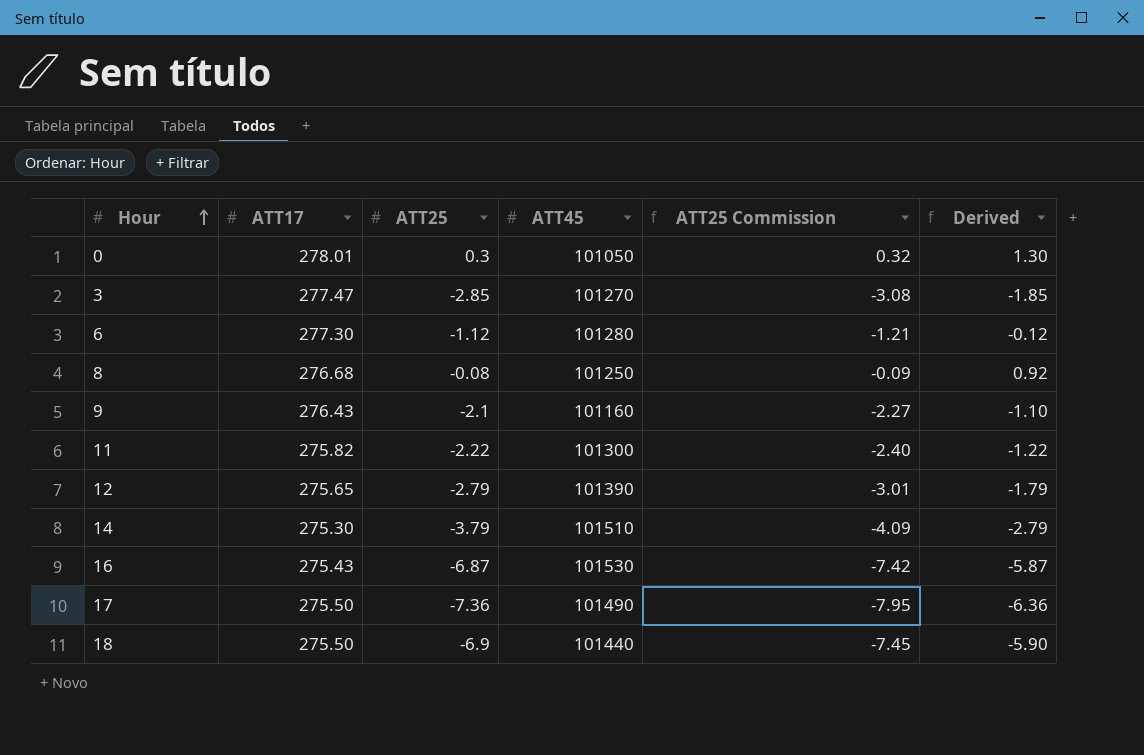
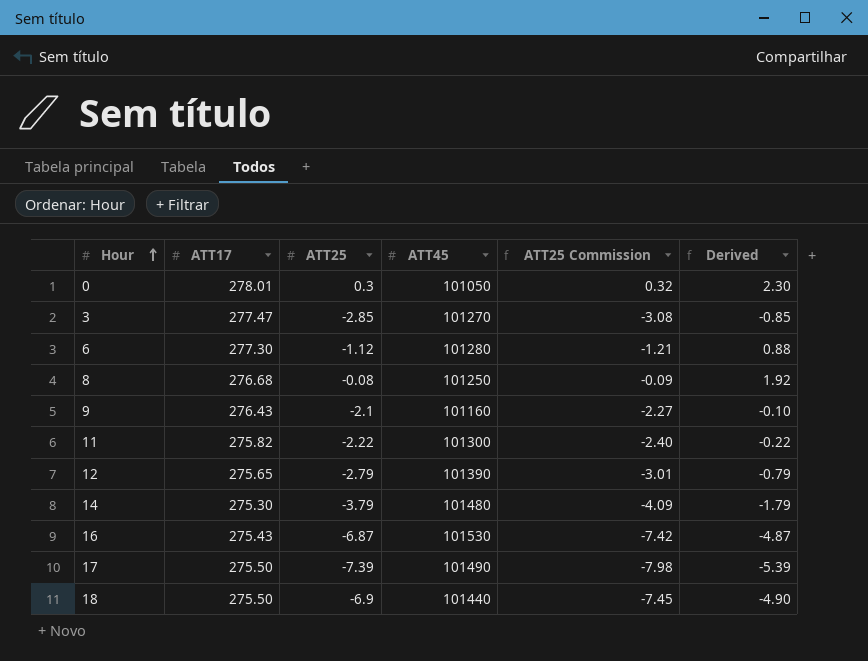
column Derived | formula: [ATT25] + 1 -> [ATT25] + 2
14 | ATT45: 101510 -> 101480
17 | ATT25: -7.36 -> -7.39
17 | ATT25 Commission: -7.95 -> -7.98

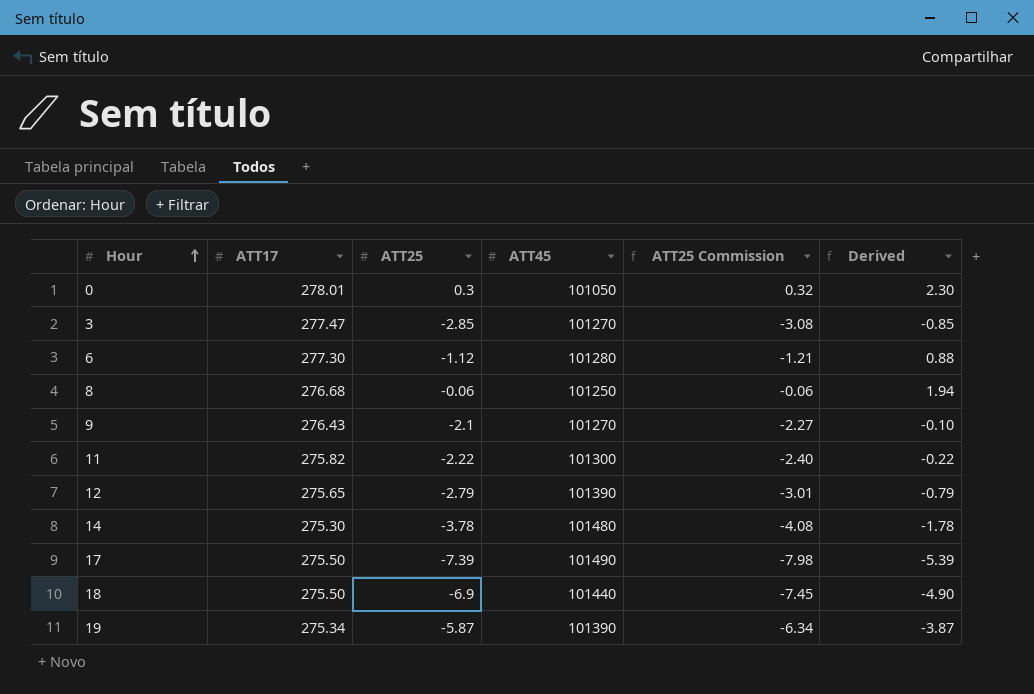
row 16: 275.43 | -6.87 | 101530 | -7.42 | -4.87 -> none
8 | ATT25: -0.08 -> -0.06
8 | ATT25 Commission: -0.09 -> -0.06
8 | Derived: 1.92 -> 1.94
9 | ATT45: 101160 -> 101270
14 | ATT25: -3.79 -> -3.78
14 | ATT25 Commission: -4.09 -> -4.08
14 | Derived: -1.79 -> -1.78
row 19: none -> 275.34 | -5.87 | 101390 | -6.34 | -3.87

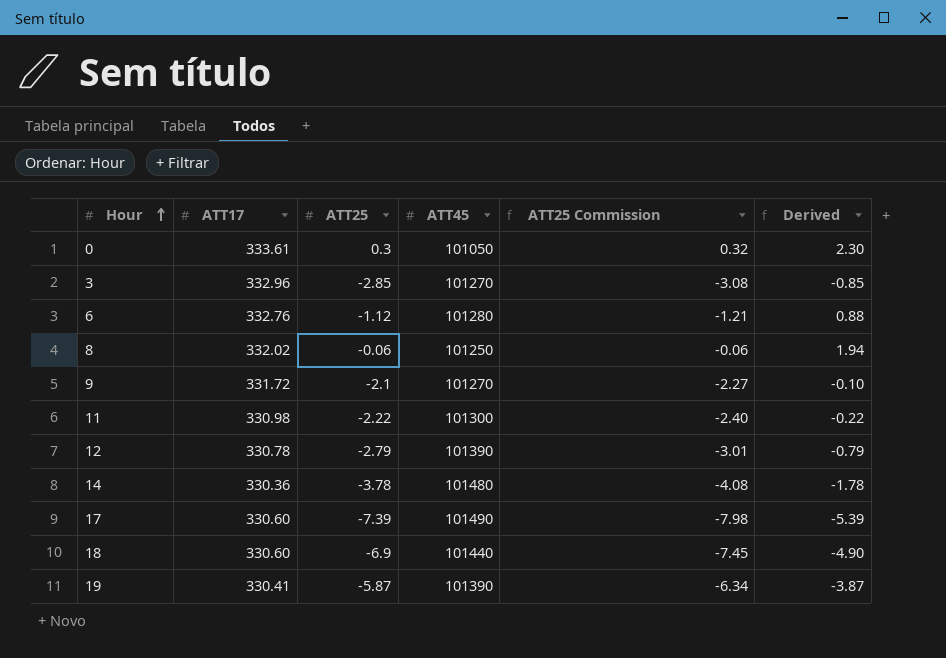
0 | ATT17: 278.01 -> 333.61
3 | ATT17: 277.47 -> 332.96
6 | ATT17: 277.30 -> 332.76
8 | ATT17: 276.68 -> 332.02
9 | ATT17: 276.43 -> 331.72
11 | ATT17: 275.82 -> 330.98
12 | ATT17: 275.65 -> 330.78
14 | ATT17: 275.30 -> 330.36
17 | ATT17: 275.50 -> 330.60
18 | ATT17: 275.50 -> 330.60
19 | ATT17: 275.34 -> 330.41

